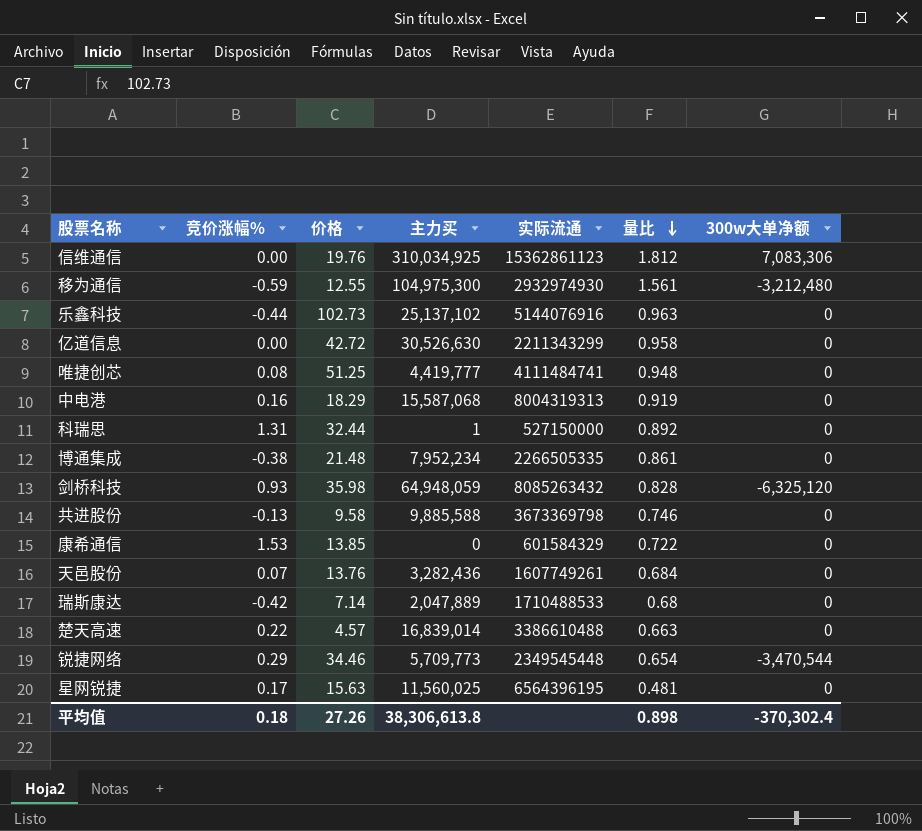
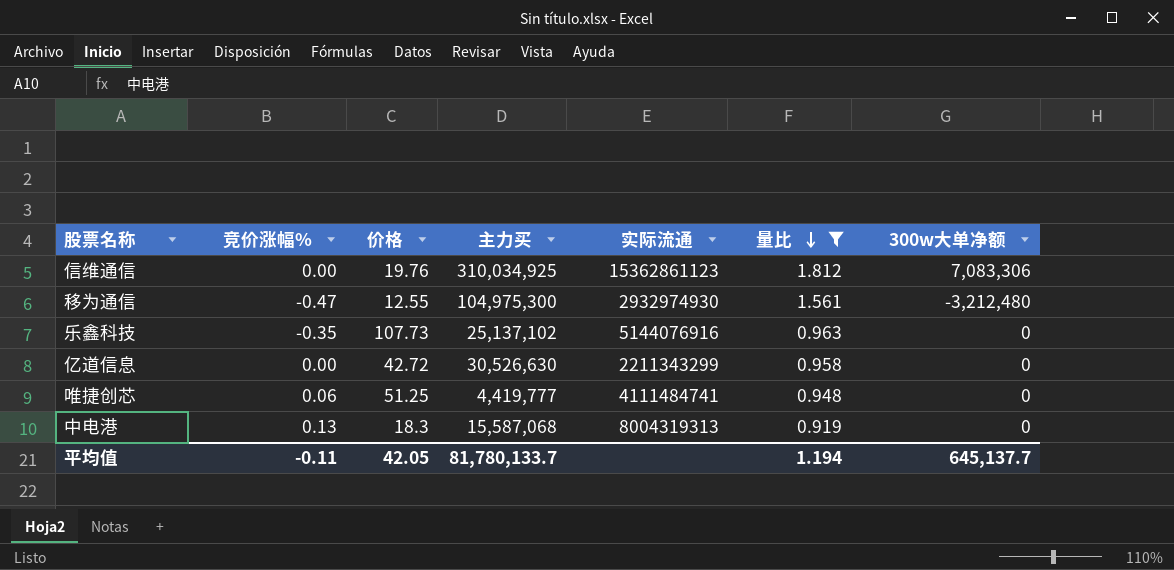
filter: none -> 量比 >= 0.919
移为通信 | 竞价涨幅%: -0.59 -> -0.47
乐鑫科技 | 竞价涨幅%: -0.44 -> -0.35
乐鑫科技 | 价格: 102.73 -> 107.73
唯捷创芯 | 竞价涨幅%: 0.08 -> 0.06
中电港 | 竞价涨幅%: 0.16 -> 0.13
中电港 | 价格: 18.29 -> 18.3
平均值 | 竞价涨幅%: 0.18 -> -0.11
平均值 | 价格: 27.26 -> 42.05
平均值 | 主力买: 38,306,613.8 -> 81,780,133.7
平均值 | 量比: 0.898 -> 1.194
平均值 | 300w大单净额: -370,302.4 -> 645,137.7

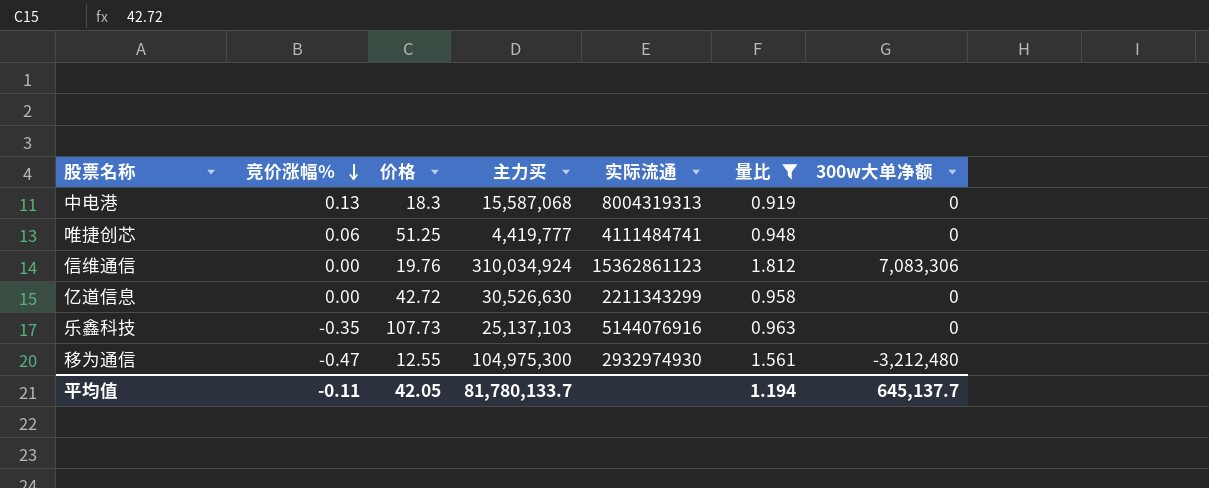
row order: 量比 descending -> 竞价涨幅% descending
信维通信 | 主力买: 310,034,925 -> 310,034,924
乐鑫科技 | 主力买: 25,137,102 -> 25,137,103

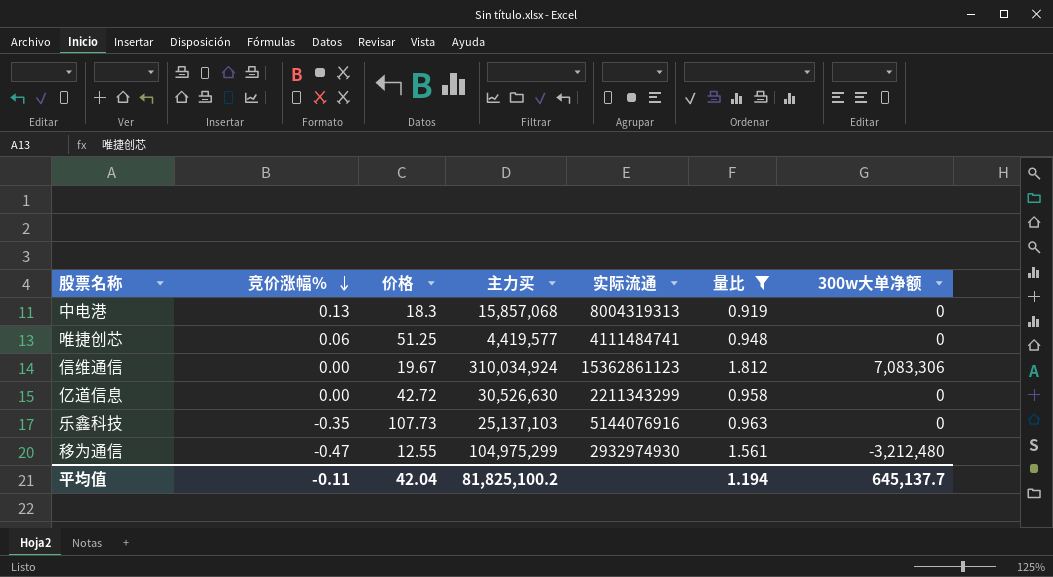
中电港 | 主力买: 15,587,068 -> 15,857,068
唯捷创芯 | 主力买: 4,419,777 -> 4,419,577
信维通信 | 价格: 19.76 -> 19.67
移为通信 | 主力买: 104,975,300 -> 104,975,299
平均值 | 价格: 42.05 -> 42.04
平均值 | 主力买: 81,780,133.7 -> 81,825,100.2

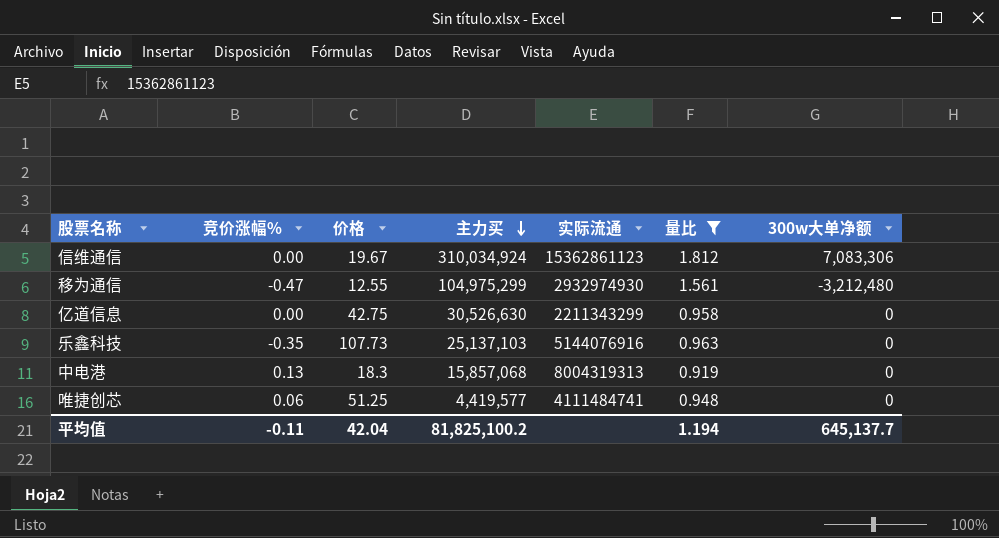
row order: 竞价涨幅% descending -> 主力买 descending
亿道信息 | 价格: 42.72 -> 42.75

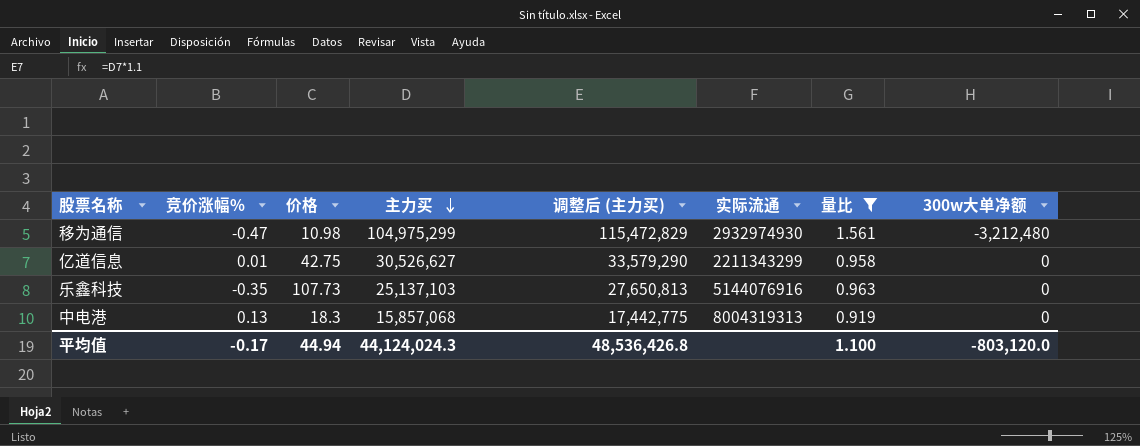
column 调整后 (主力买) | formula: none -> [主力买] * 1.1
row 信维通信: 0.00 | 19.67 | 310,034,924 | 15362861123 | 1.812 | 7,083,306 -> none
row 唯捷创芯: 0.06 | 51.25 | 4,419,577 | 4111484741 | 0.948 | 0 -> none
移为通信 | 价格: 12.55 -> 10.98
亿道信息 | 竞价涨幅%: 0.00 -> 0.01
亿道信息 | 主力买: 30,526,630 -> 30,526,627
平均值 | 竞价涨幅%: -0.11 -> -0.17
平均值 | 价格: 42.04 -> 44.94
平均值 | 主力买: 81,825,100.2 -> 44,124,024.3
平均值 | 量比: 1.194 -> 1.100
平均值 | 300w大单净额: 645,137.7 -> -803,120.0

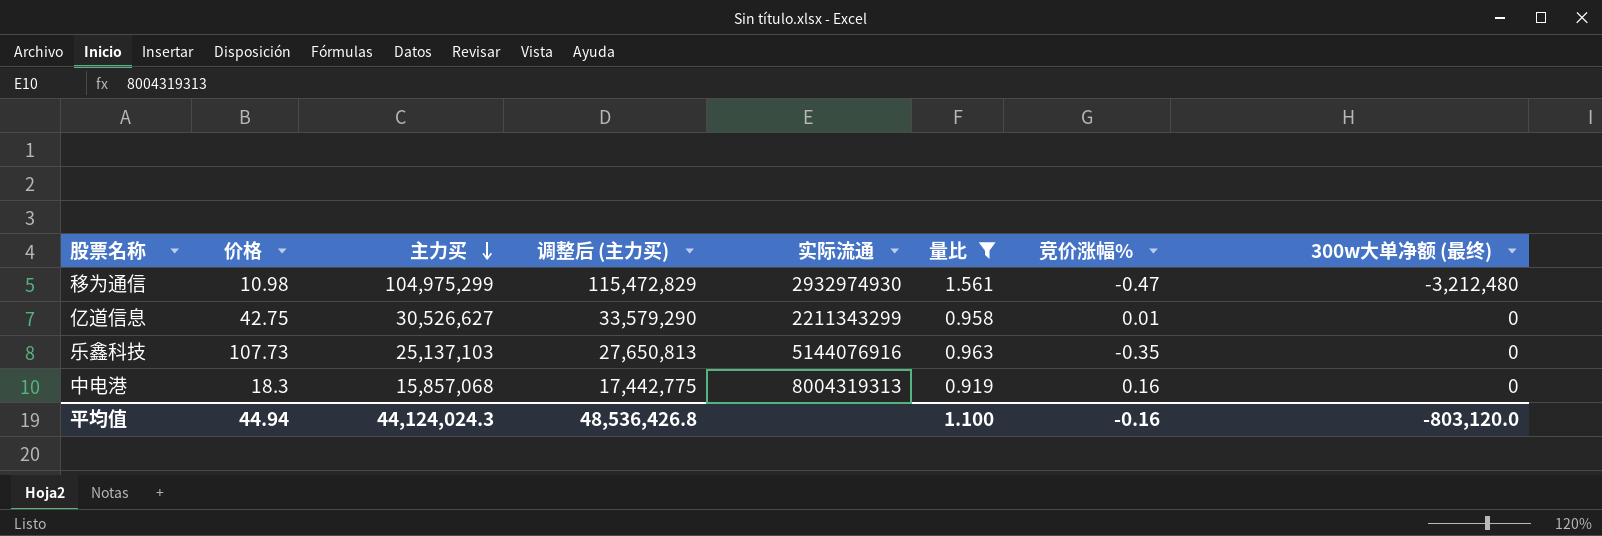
column 竞价涨幅% | position: 2 -> 7
column name: 300w大单净额 -> 300w大单净额 (最终)
中电港 | 竞价涨幅%: 0.13 -> 0.16
平均值 | 竞价涨幅%: -0.17 -> -0.16

